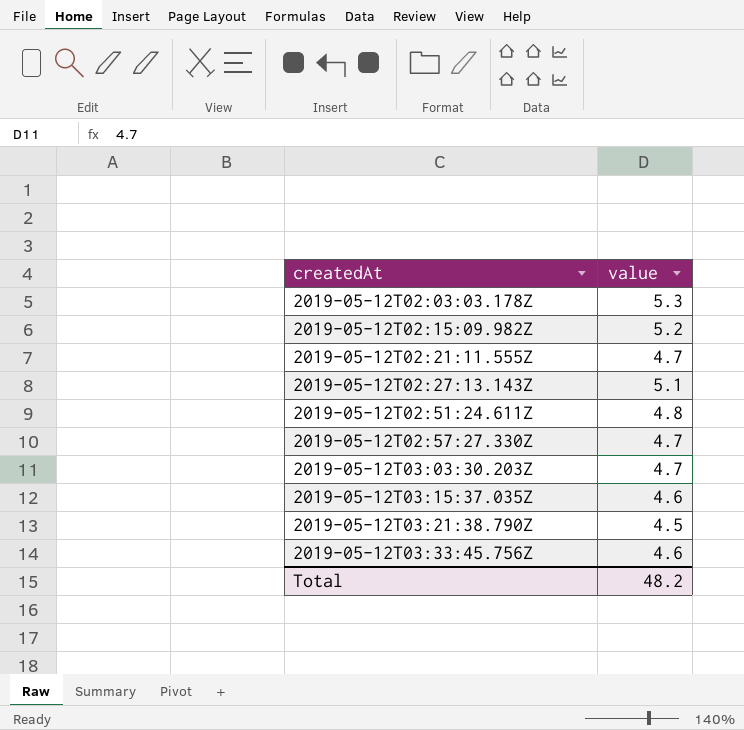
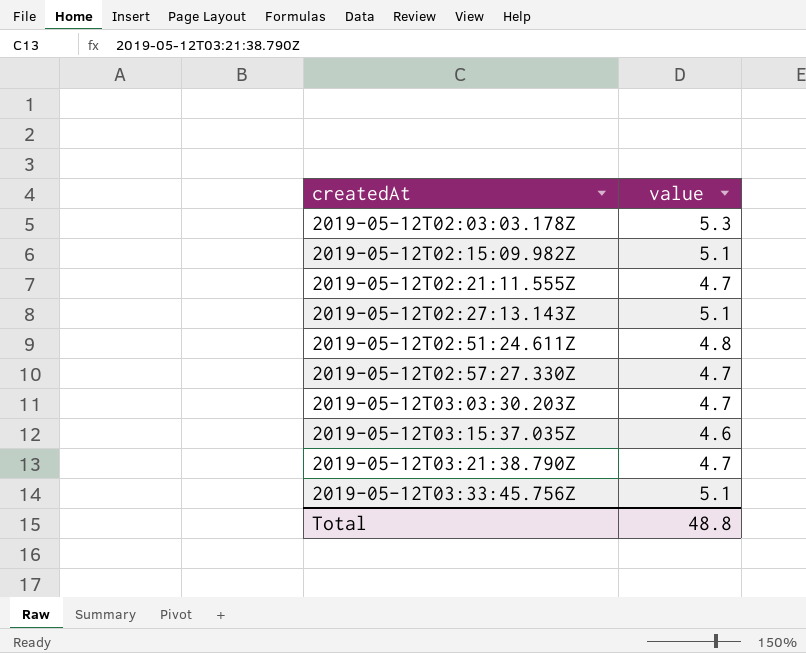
2019-05-12T02:15:09.982Z | value: 5.2 -> 5.1
2019-05-12T03:21:38.790Z | value: 4.5 -> 4.7
2019-05-12T03:33:45.756Z | value: 4.6 -> 5.1
Total | value: 48.2 -> 48.8

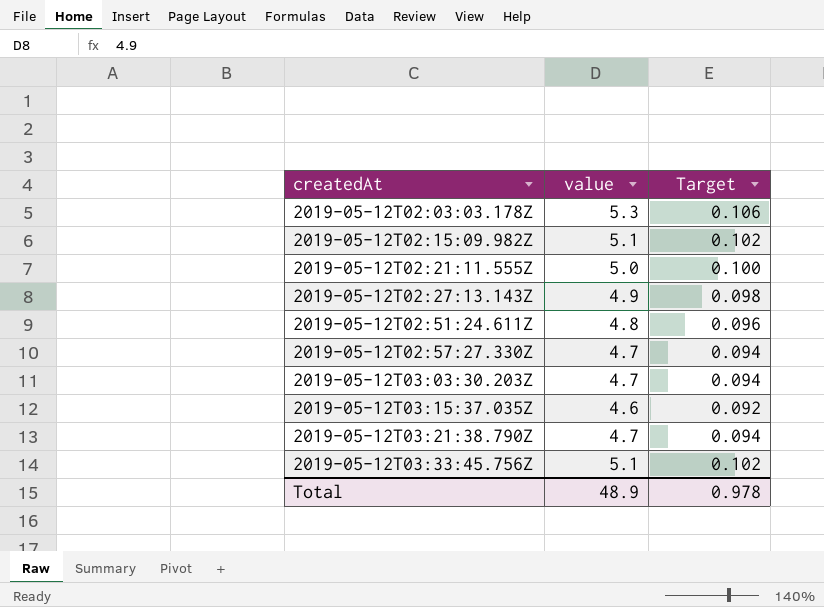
column Target | formula: none -> [value] * 0.02
2019-05-12T02:21:11.555Z | value: 4.7 -> 5.0
2019-05-12T02:27:13.143Z | value: 5.1 -> 4.9
Total | value: 48.8 -> 48.9

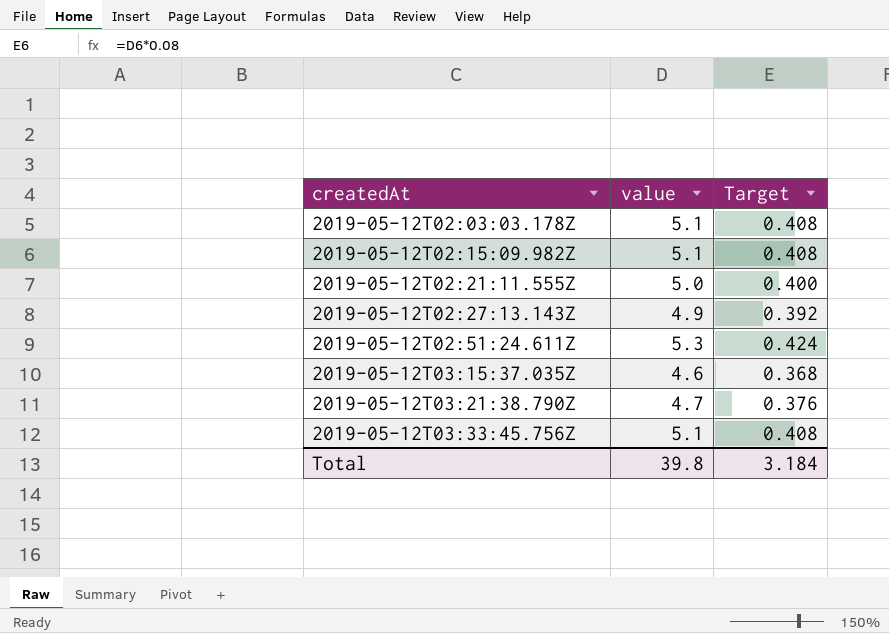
column Target | formula: [value] * 0.02 -> [value] * 0.08
row 2019-05-12T02:57:27.330Z: 4.7 | 0.094 -> none
row 2019-05-12T03:03:30.203Z: 4.7 | 0.094 -> none
2019-05-12T02:03:03.178Z | value: 5.3 -> 5.1
2019-05-12T02:51:24.611Z | value: 4.8 -> 5.3
Total | value: 48.9 -> 39.8
Total | Target: 0.978 -> 3.184

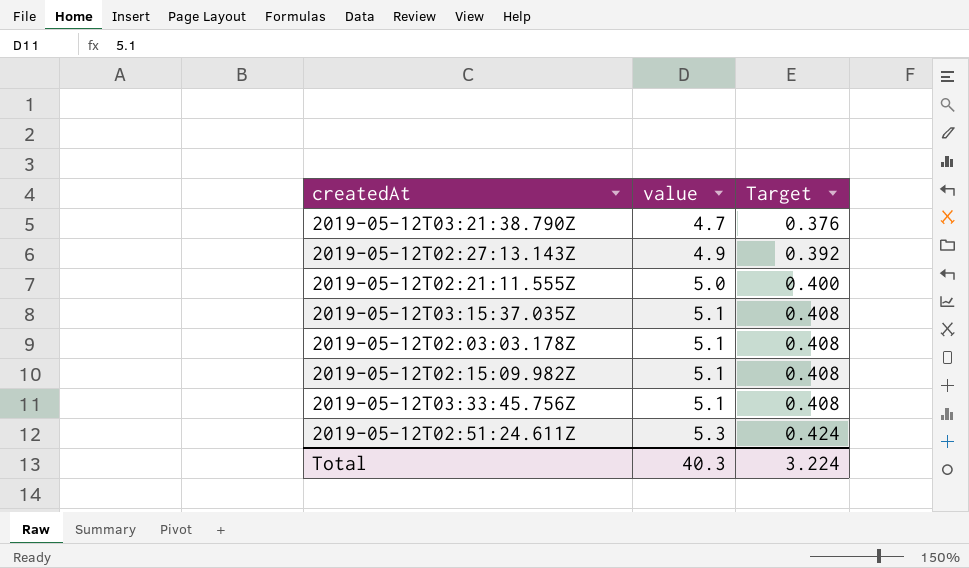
row order: createdAt ascending -> value ascending
2019-05-12T03:15:37.035Z | value: 4.6 -> 5.1
2019-05-12T03:15:37.035Z | Target: 0.368 -> 0.408
Total | value: 39.8 -> 40.3
Total | Target: 3.184 -> 3.224

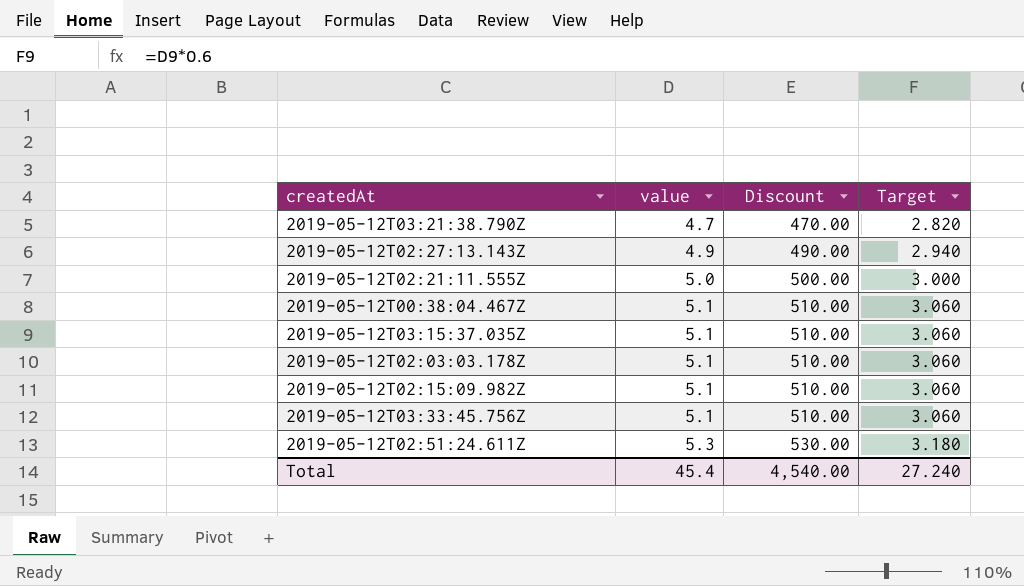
column Discount | formula: none -> [value] * 100
column Target | formula: [value] * 0.08 -> [value] * 0.6
row 2019-05-12T00:38:04.467Z: none -> 5.1 | 510.00 | 3.060
Total | value: 40.3 -> 45.4
Total | Target: 3.224 -> 27.240

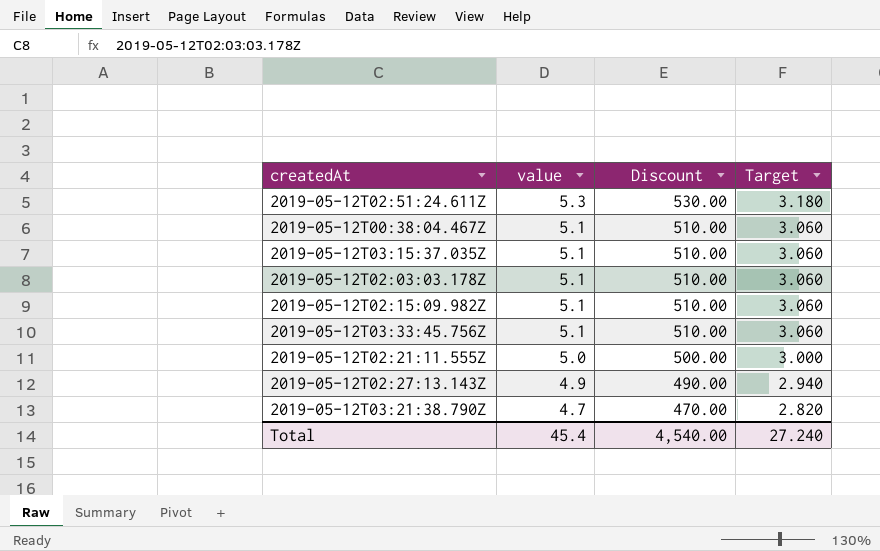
row order: value ascending -> value descending

